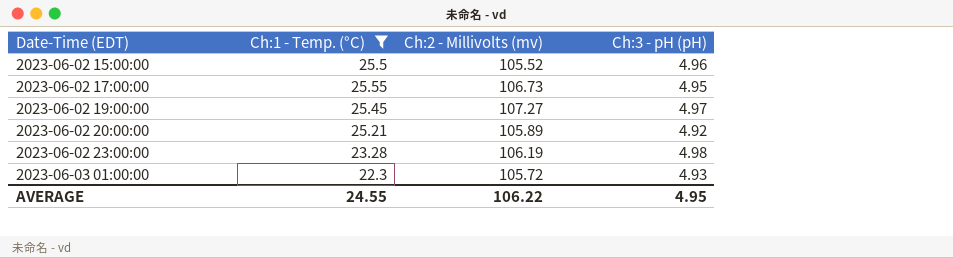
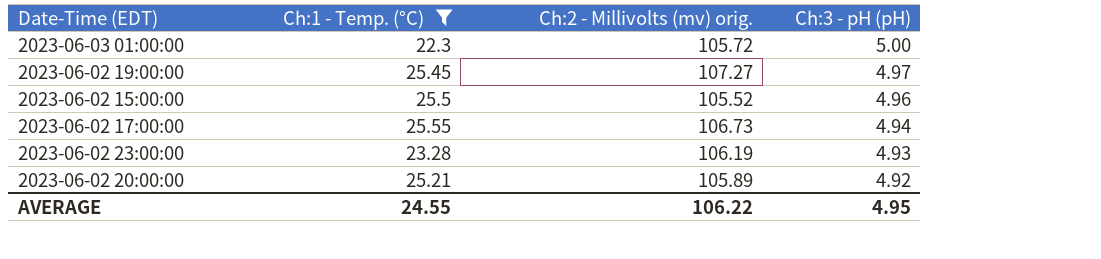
row order: Date-Time (EDT) ascending -> Ch:3 - pH (pH) descending
column name: Ch:2 - Millivolts (mv) -> Ch:2 - Millivolts (mv) orig.
2023-06-03 01:00:00 | Ch:3 - pH (pH): 4.93 -> 5.00
2023-06-02 17:00:00 | Ch:3 - pH (pH): 4.95 -> 4.94
2023-06-02 23:00:00 | Ch:3 - pH (pH): 4.98 -> 4.93

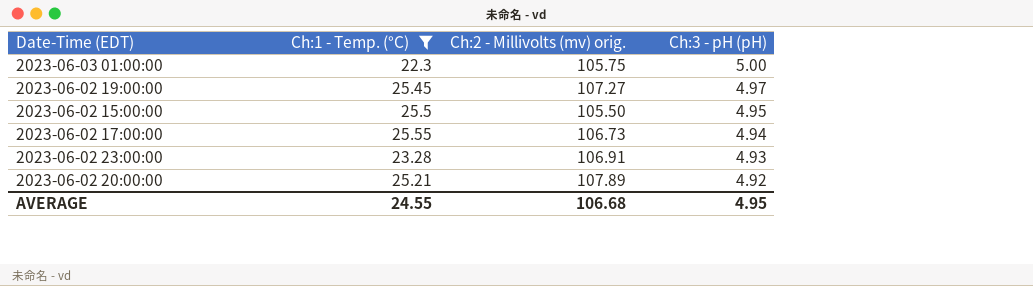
2023-06-03 01:00:00 | Ch:2 - Millivolts (mv) orig.: 105.72 -> 105.75
2023-06-02 15:00:00 | Ch:2 - Millivolts (mv) orig.: 105.52 -> 105.50
2023-06-02 15:00:00 | Ch:3 - pH (pH): 4.96 -> 4.95
2023-06-02 23:00:00 | Ch:2 - Millivolts (mv) orig.: 106.19 -> 106.91
2023-06-02 20:00:00 | Ch:2 - Millivolts (mv) orig.: 105.89 -> 107.89
AVERAGE | Ch:2 - Millivolts (mv) orig.: 106.22 -> 106.68

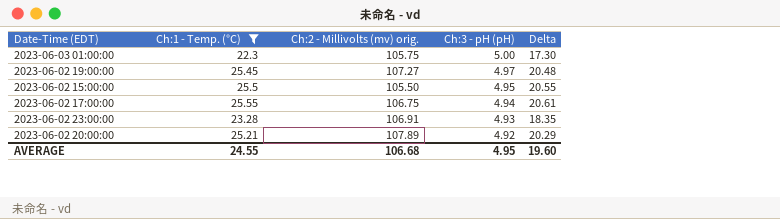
column Delta | formula: none -> [Ch:1 - Temp. (°C)] - [Ch:3 - pH (pH)]
2023-06-02 17:00:00 | Ch:2 - Millivolts (mv) orig.: 106.73 -> 106.75

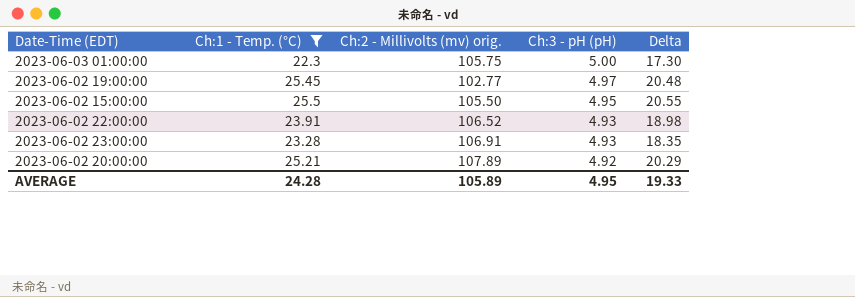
row 2023-06-02 17:00:00: 25.55 | 106.75 | 4.94 | 20.61 -> none
2023-06-02 19:00:00 | Ch:2 - Millivolts (mv) orig.: 107.27 -> 102.77
row 2023-06-02 22:00:00: none -> 23.91 | 106.52 | 4.93 | 18.98
AVERAGE | Ch:1 - Temp. (°C): 24.55 -> 24.28
AVERAGE | Ch:2 - Millivolts (mv) orig.: 106.68 -> 105.89
AVERAGE | Delta: 19.60 -> 19.33

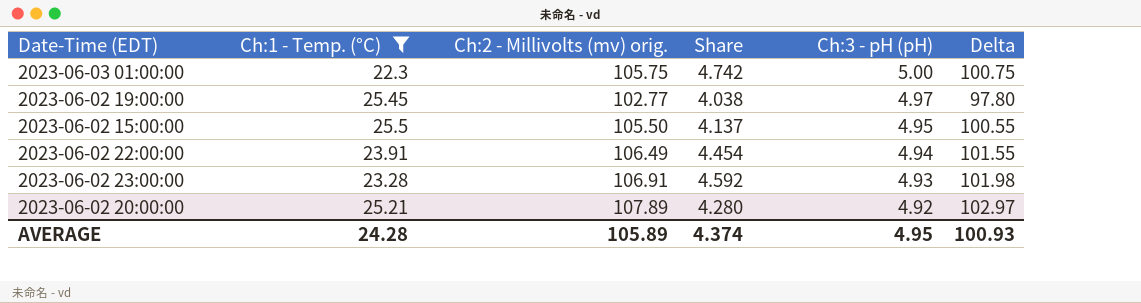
column Share | formula: none -> [Ch:2 - Millivolts (mv) orig.] / [Ch:1 - Temp. (°C)]
column Delta | formula: [Ch:1 - Temp. (°C)] - [Ch:3 - pH (pH)] -> [Ch:2 - Millivolts (mv) orig.] - [Ch:3 - pH (pH)]
2023-06-02 22:00:00 | Ch:2 - Millivolts (mv) orig.: 106.52 -> 106.49
2023-06-02 22:00:00 | Ch:3 - pH (pH): 4.93 -> 4.94
AVERAGE | Delta: 19.33 -> 100.93

